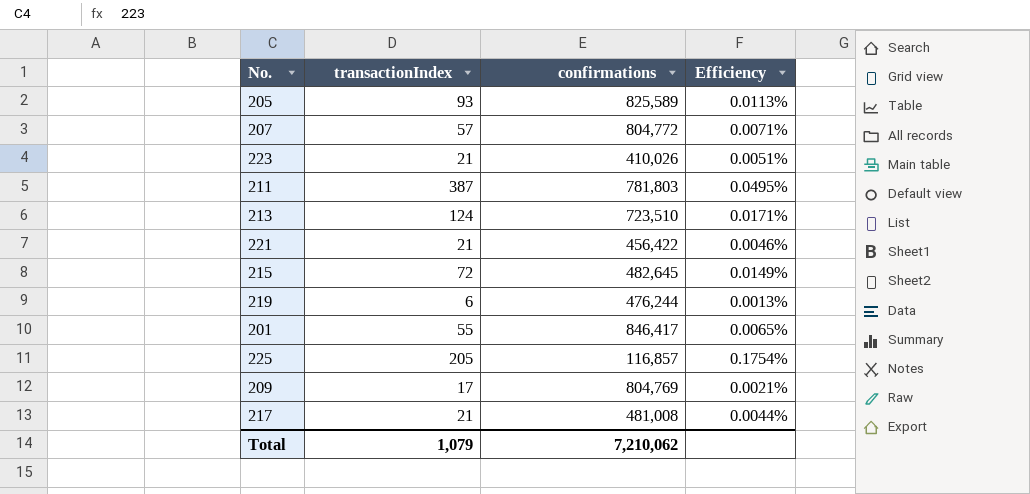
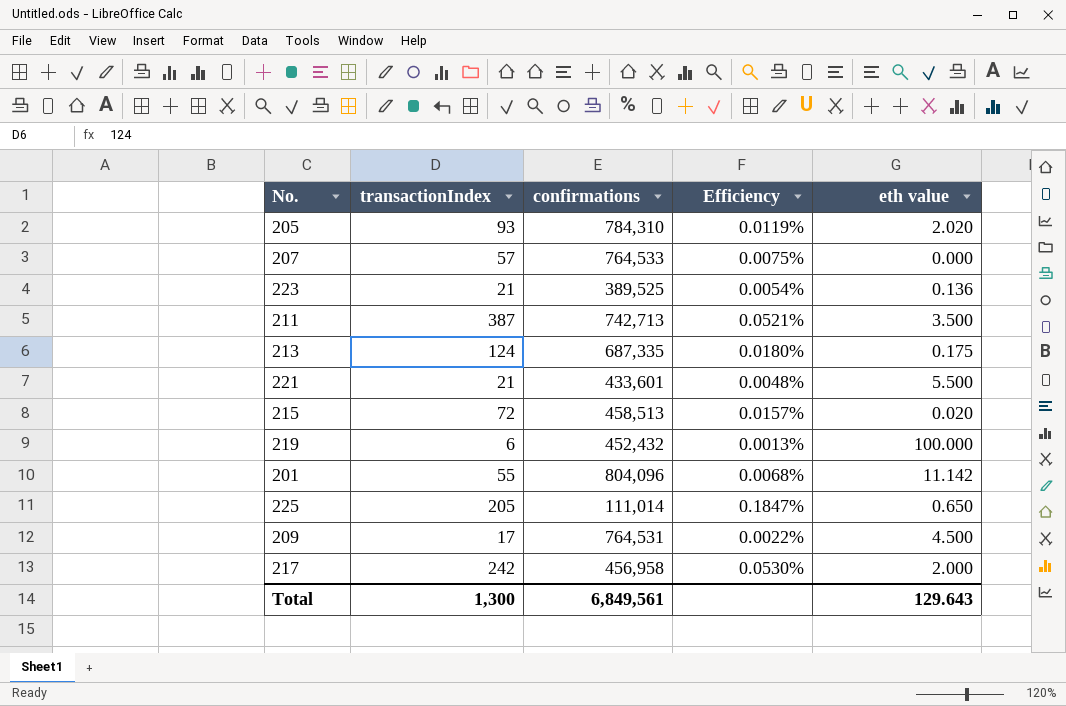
column eth value | position: none -> 5
205 | confirmations: 825,589 -> 784,310
205 | Efficiency: 0.0113% -> 0.0119%
207 | confirmations: 804,772 -> 764,533
207 | Efficiency: 0.0071% -> 0.0075%
223 | confirmations: 410,026 -> 389,525
223 | Efficiency: 0.0051% -> 0.0054%
211 | confirmations: 781,803 -> 742,713
211 | Efficiency: 0.0495% -> 0.0521%
213 | confirmations: 723,510 -> 687,335
213 | Efficiency: 0.0171% -> 0.0180%
221 | confirmations: 456,422 -> 433,601
221 | Efficiency: 0.0046% -> 0.0048%
215 | confirmations: 482,645 -> 458,513
215 | Efficiency: 0.0149% -> 0.0157%
219 | confirmations: 476,244 -> 452,432
201 | confirmations: 846,417 -> 804,096
201 | Efficiency: 0.0065% -> 0.0068%
225 | confirmations: 116,857 -> 111,014
225 | Efficiency: 0.1754% -> 0.1847%
209 | confirmations: 804,769 -> 764,531
209 | Efficiency: 0.0021% -> 0.0022%
217 | transactionIndex: 21 -> 242
217 | confirmations: 481,008 -> 456,958
217 | Efficiency: 0.0044% -> 0.0530%
Total | transactionIndex: 1,079 -> 1,300
Total | confirmations: 7,210,062 -> 6,849,561

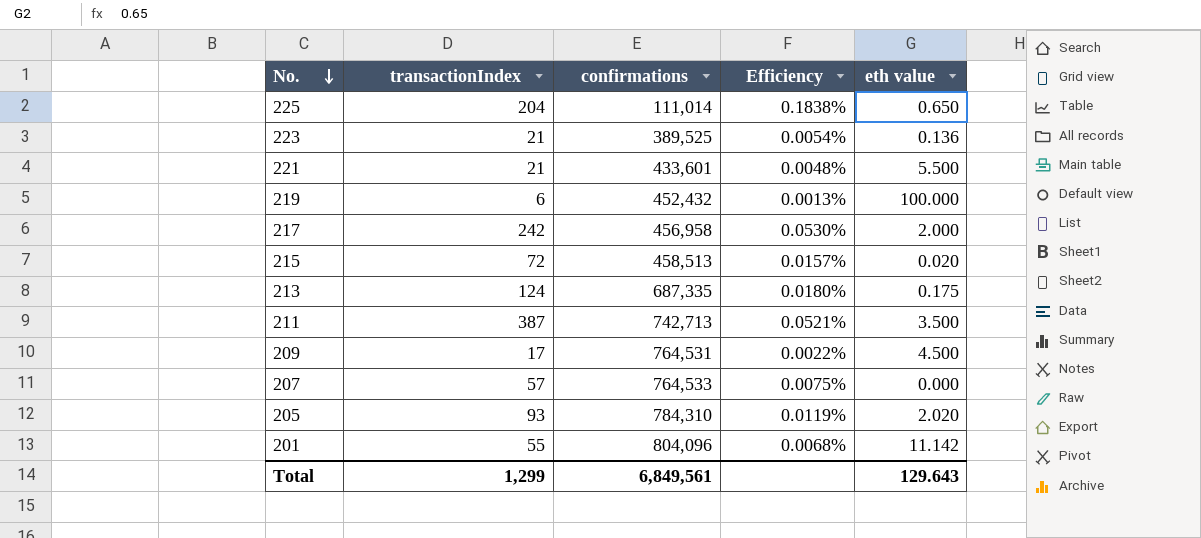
row order: none -> No. descending
225 | transactionIndex: 205 -> 204
225 | Efficiency: 0.1847% -> 0.1838%
Total | transactionIndex: 1,300 -> 1,299

